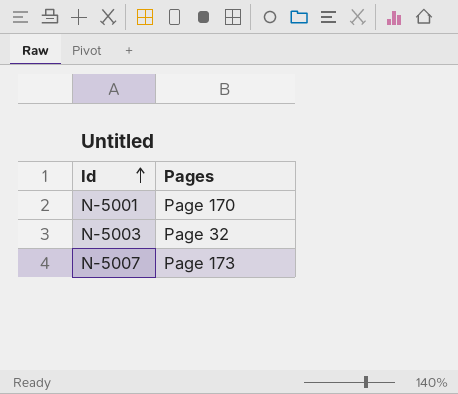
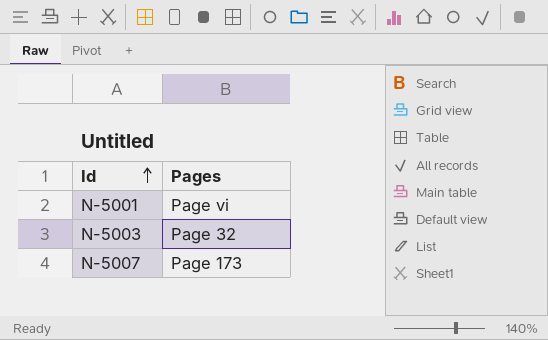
N-5001 | Pages: Page 170 -> Page vi

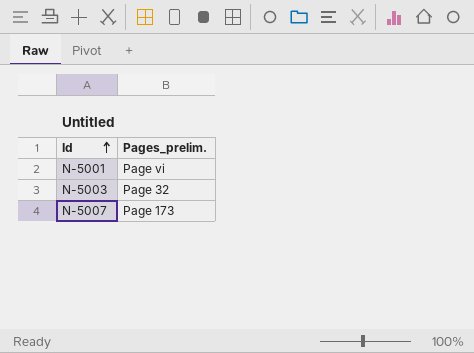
column name: Pages -> Pages_prelim.

